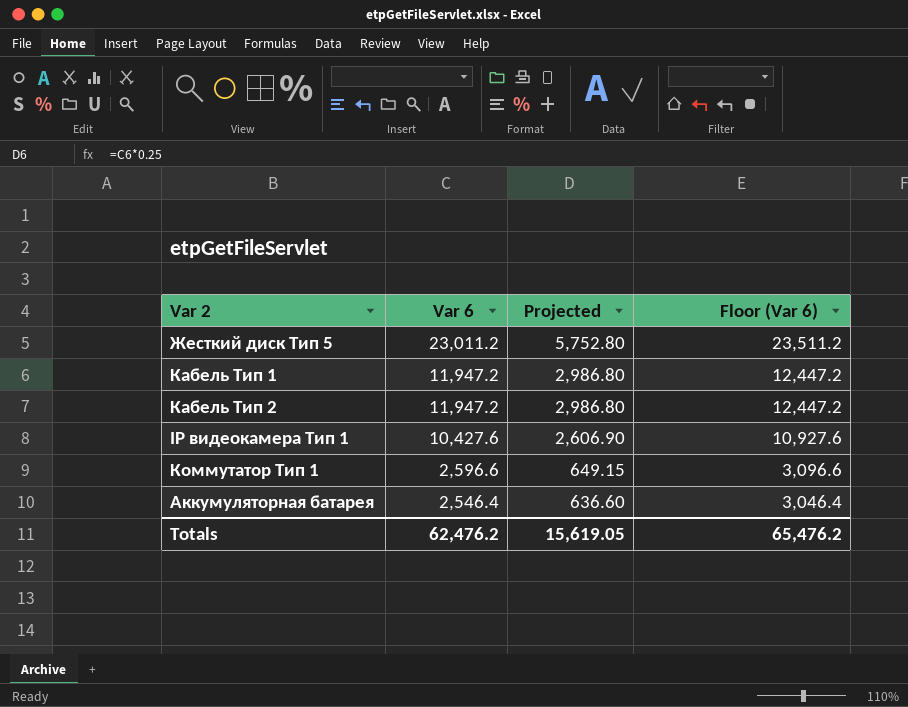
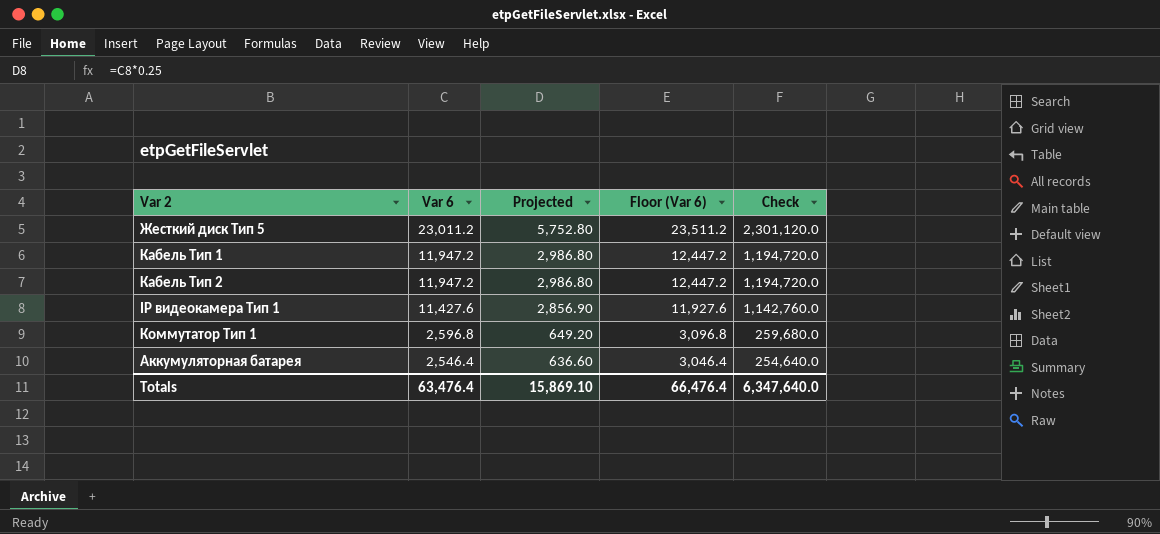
column Check | formula: none -> [Var 6] * 100
IP видеокамера Тип 1 | Var 6: 10,427.6 -> 11,427.6
IP видеокамера Тип 1 | Projected: 2,606.90 -> 2,856.90
IP видеокамера Тип 1 | Floor (Var 6): 10,927.6 -> 11,927.6
Коммутатор Тип 1 | Var 6: 2,596.6 -> 2,596.8
Коммутатор Тип 1 | Projected: 649.15 -> 649.20
Коммутатор Тип 1 | Floor (Var 6): 3,096.6 -> 3,096.8
Totals | Var 6: 62,476.2 -> 63,476.4
Totals | Projected: 15,619.05 -> 15,869.10
Totals | Floor (Var 6): 65,476.2 -> 66,476.4

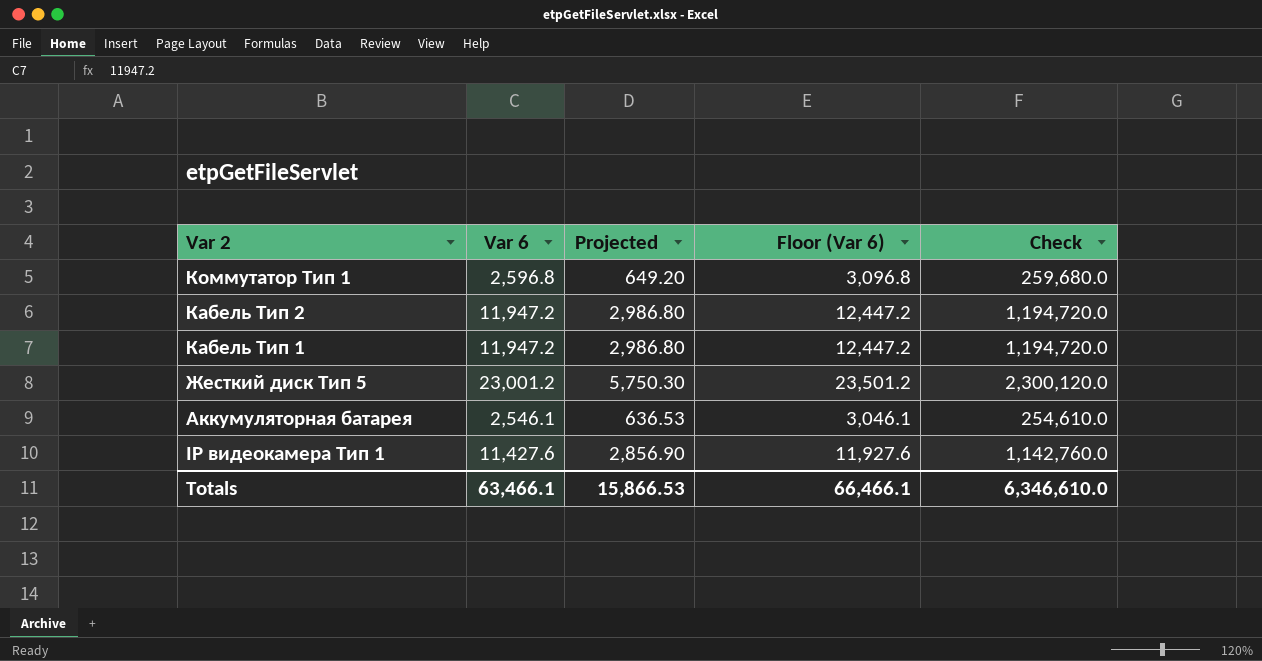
row order: Var 6 descending -> Var 2 descending
Жесткий диск Тип 5 | Var 6: 23,011.2 -> 23,001.2
Жесткий диск Тип 5 | Projected: 5,752.80 -> 5,750.30
Жесткий диск Тип 5 | Floor (Var 6): 23,511.2 -> 23,501.2
Жесткий диск Тип 5 | Check: 2,301,120.0 -> 2,300,120.0
Аккумуляторная батарея | Var 6: 2,546.4 -> 2,546.1
Аккумуляторная батарея | Projected: 636.60 -> 636.53
Аккумуляторная батарея | Floor (Var 6): 3,046.4 -> 3,046.1
Аккумуляторная батарея | Check: 254,640.0 -> 254,610.0
Totals | Var 6: 63,476.4 -> 63,466.1
Totals | Projected: 15,869.10 -> 15,866.53
Totals | Floor (Var 6): 66,476.4 -> 66,466.1
Totals | Check: 6,347,640.0 -> 6,346,610.0

